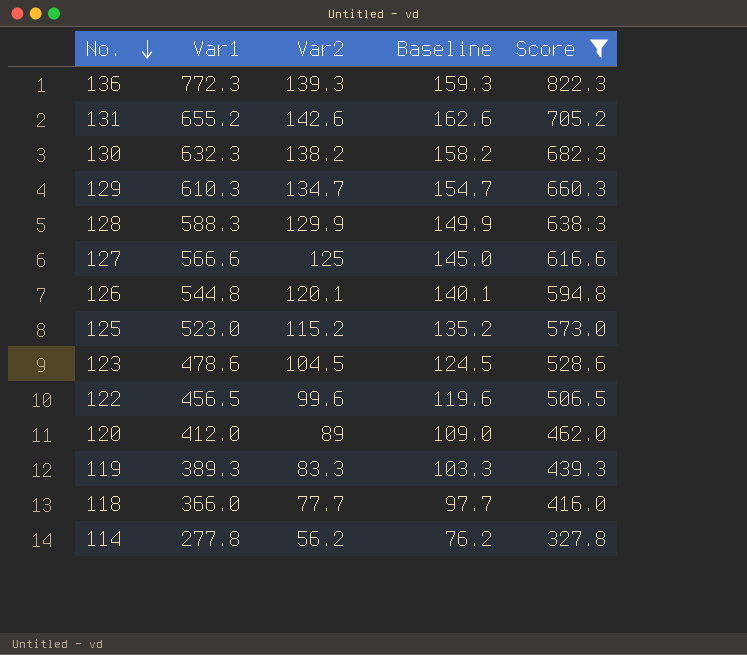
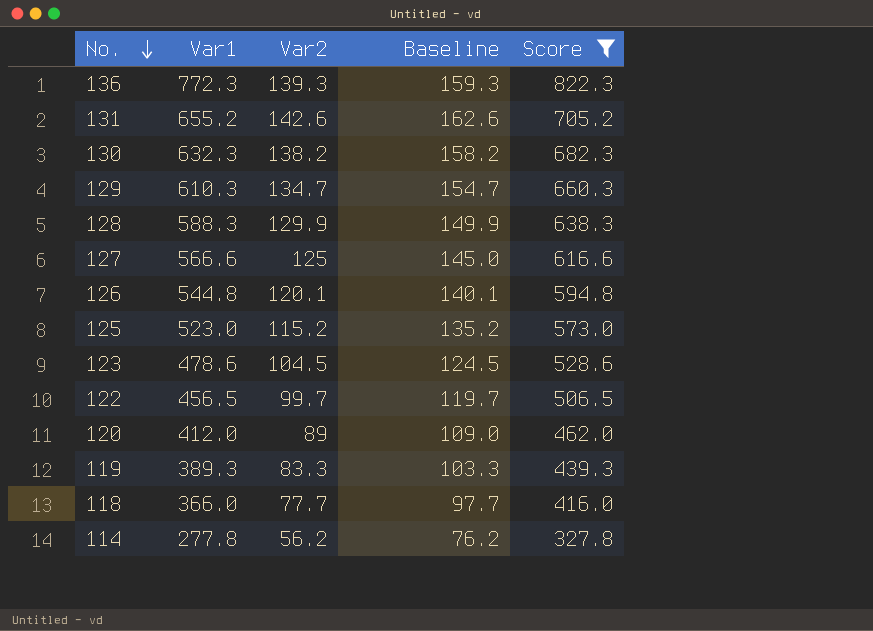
122 | Var2: 99.6 -> 99.7
122 | Baseline: 119.6 -> 119.7

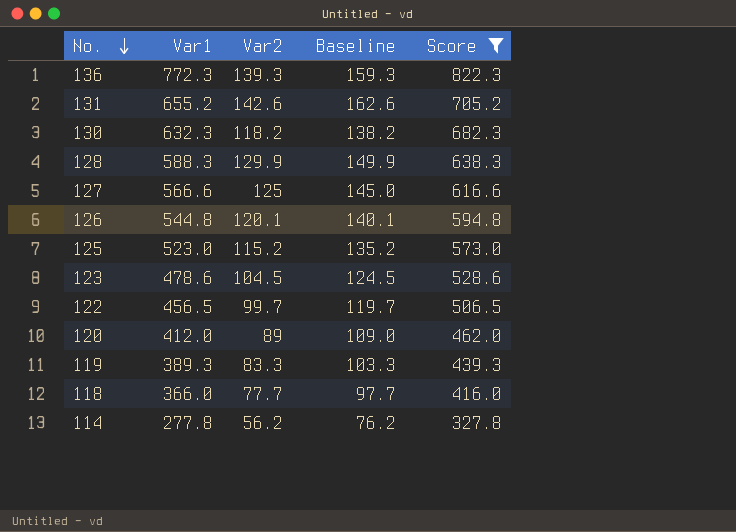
row 129: 610.3 | 134.7 | 154.7 | 660.3 -> none
130 | Var2: 138.2 -> 118.2
130 | Baseline: 158.2 -> 138.2

